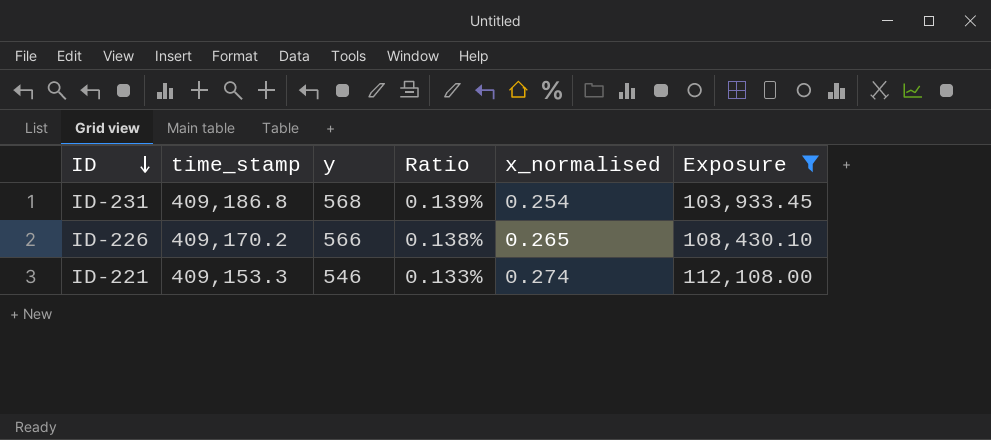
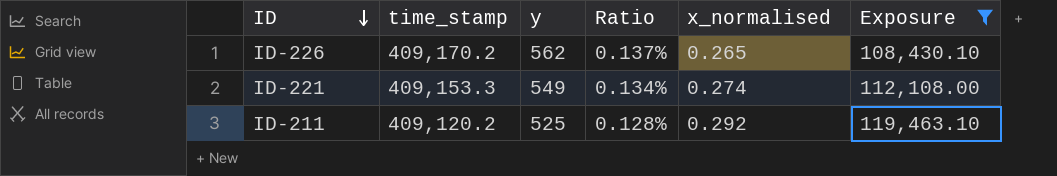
row ID-231: 409,186.8 | 568 | 0.139% | 0.254 | 103,933.45 -> none
ID-226 | y: 566 -> 562
ID-226 | Ratio: 0.138% -> 0.137%
ID-221 | y: 546 -> 549
ID-221 | Ratio: 0.133% -> 0.134%
row ID-211: none -> 409,120.2 | 525 | 0.128% | 0.292 | 119,463.10

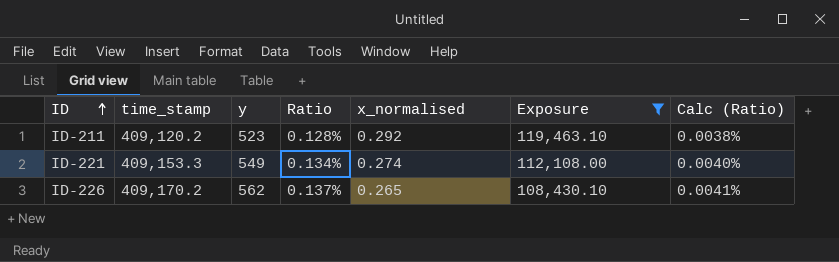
row order: ID descending -> ID ascending
column Calc (Ratio) | formula: none -> [Ratio] * 0.03
ID-211 | y: 525 -> 523

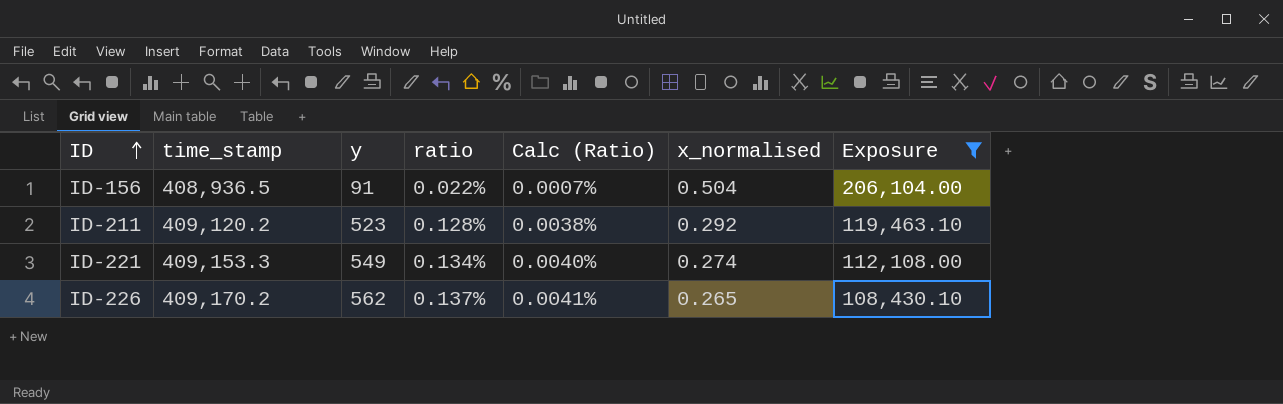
column name: Ratio -> ratio
column Calc (Ratio) | position: 7 -> 5
row ID-156: none -> 408,936.5 | 91 | 0.022% | 0.0007% | 0.504 | 206,104.00

